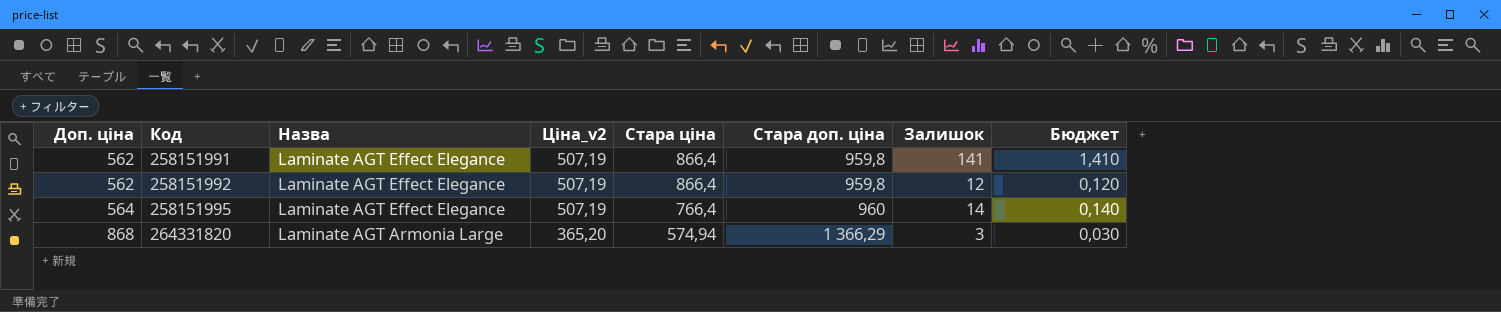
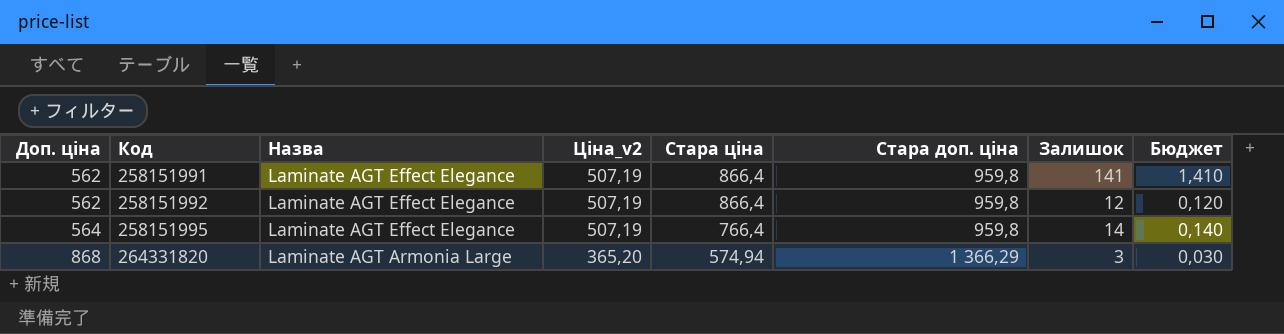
258151995 | Стара доп. ціна: 960 -> 959,8

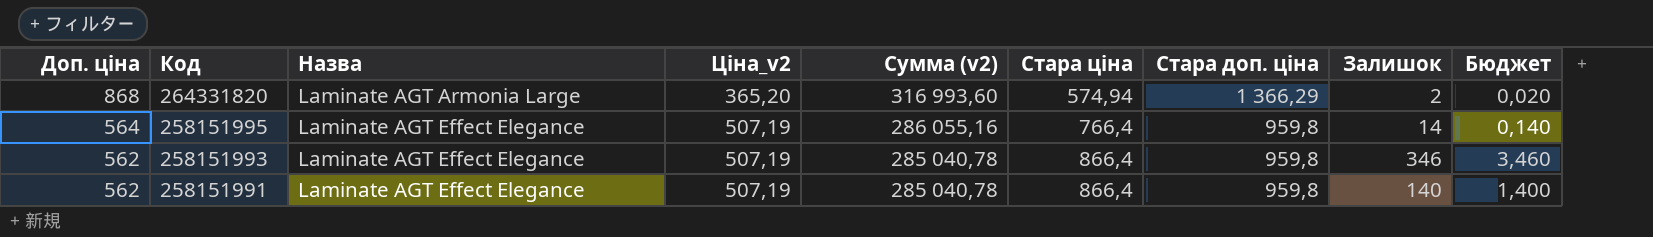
row order: Доп. ціна ascending -> Доп. ціна descending
column Сумма (v2) | formula: none -> [Доп. ціна] * [Ціна_v2]
row 258151992: 562 | Laminate AGT Effect Elegance | 507,19 | 866,4 | 959,8 | 12 | 0,120 -> none
264331820 | Залишок: 3 -> 2
264331820 | Бюджет: 0,030 -> 0,020
row 258151993: none -> 562 | Laminate AGT Effect Elegance | 507,19 | 285 040,78 | 866,4 | 959,8 | 346 | 3,460
258151991 | Залишок: 141 -> 140
258151991 | Бюджет: 1,410 -> 1,400

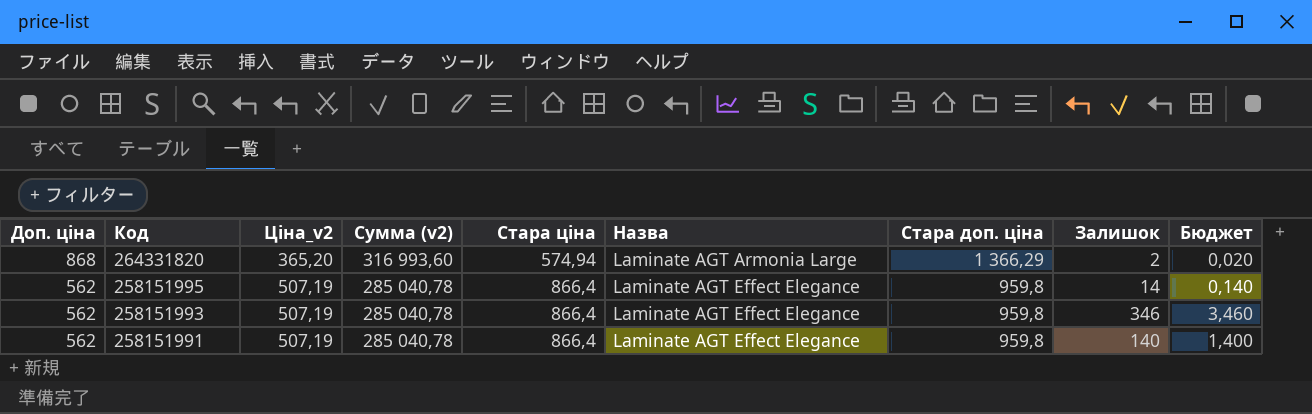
column Назва | position: 3 -> 6
258151995 | Доп. ціна: 564 -> 562
258151995 | Сумма (v2): 286 055,16 -> 285 040,78
258151995 | Стара ціна: 766,4 -> 866,4

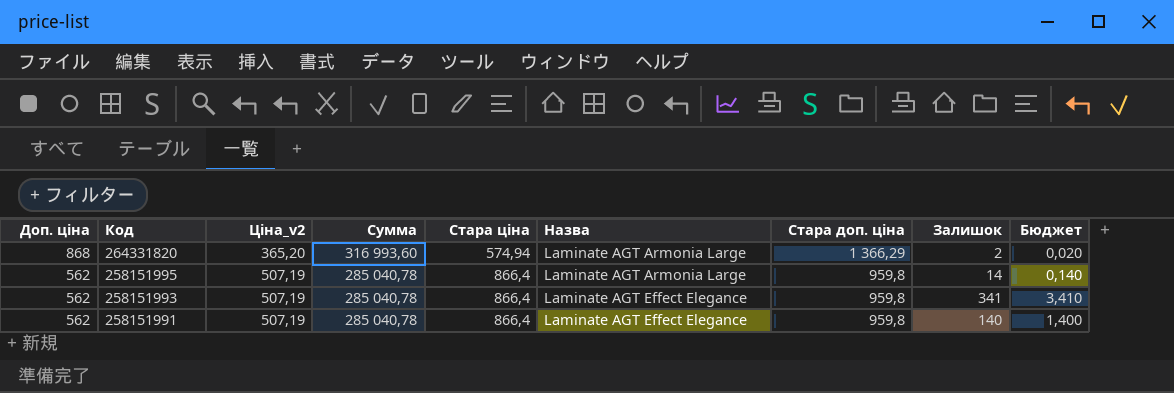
column name: Сумма (v2) -> Сумма
258151995 | Назва: Laminate AGT Effect Elegance -> Laminate AGT Armonia Large
258151993 | Залишок: 346 -> 341
258151993 | Бюджет: 3,460 -> 3,410

